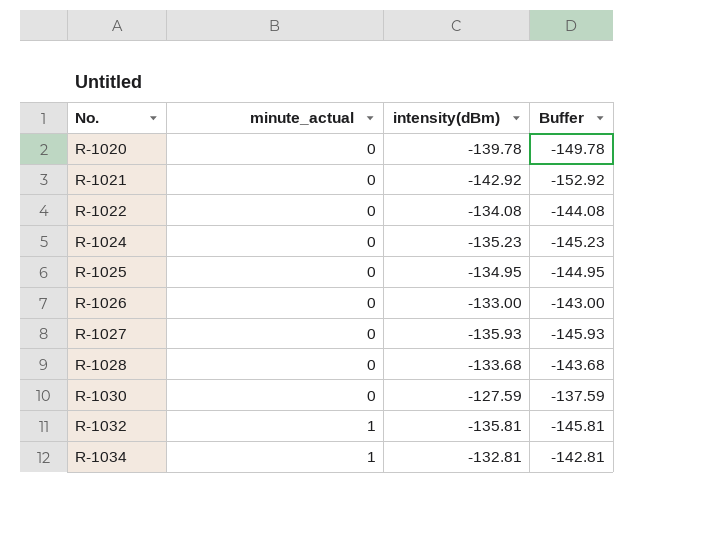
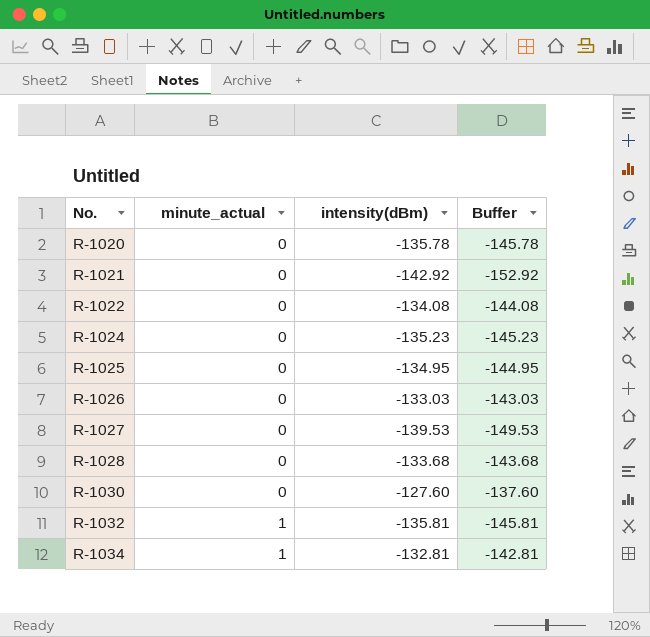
R-1020 | intensity(dBm): -139.78 -> -135.78
R-1020 | Buffer: -149.78 -> -145.78
R-1026 | intensity(dBm): -133.00 -> -133.03
R-1026 | Buffer: -143.00 -> -143.03
R-1027 | intensity(dBm): -135.93 -> -139.53
R-1027 | Buffer: -145.93 -> -149.53
R-1030 | intensity(dBm): -127.59 -> -127.60
R-1030 | Buffer: -137.59 -> -137.60

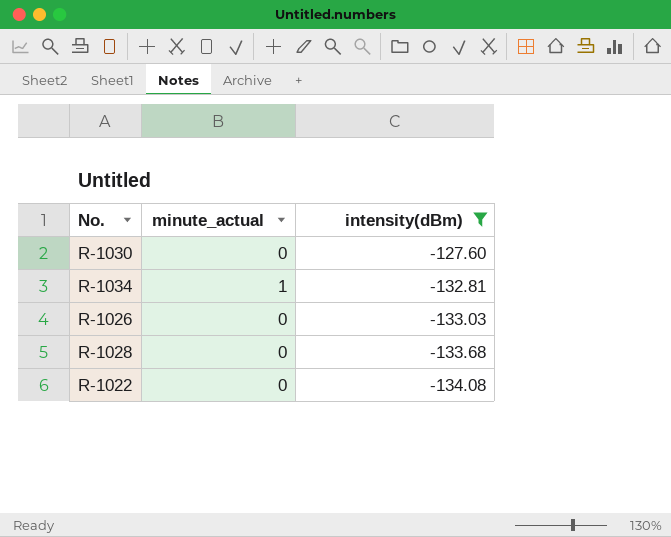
filter: none -> intensity(dBm) >= -134.08
row order: No. ascending -> intensity(dBm) descending
column Buffer | formula: [intensity(dBm)] - 10 -> none

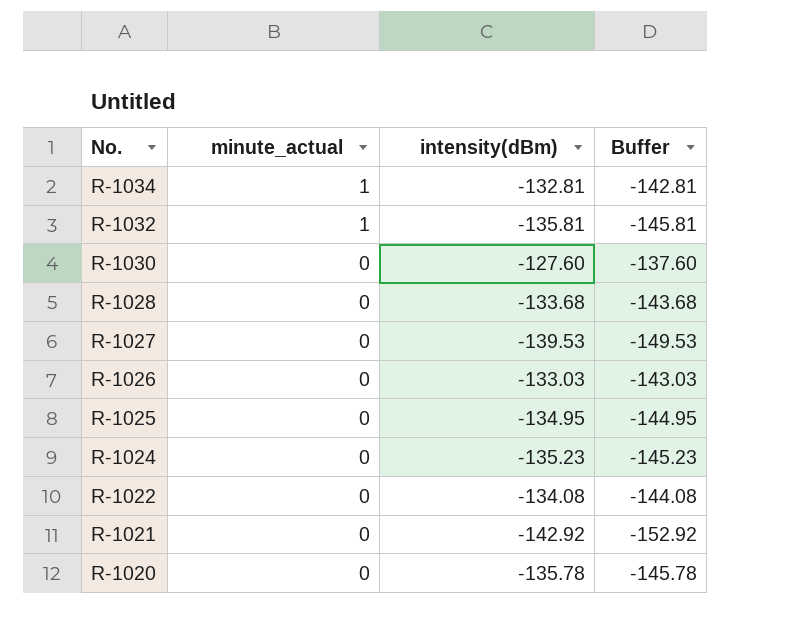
filter: intensity(dBm) >= -134.08 -> none
row order: intensity(dBm) descending -> No. descending
column Buffer | formula: none -> [intensity(dBm)] - 10

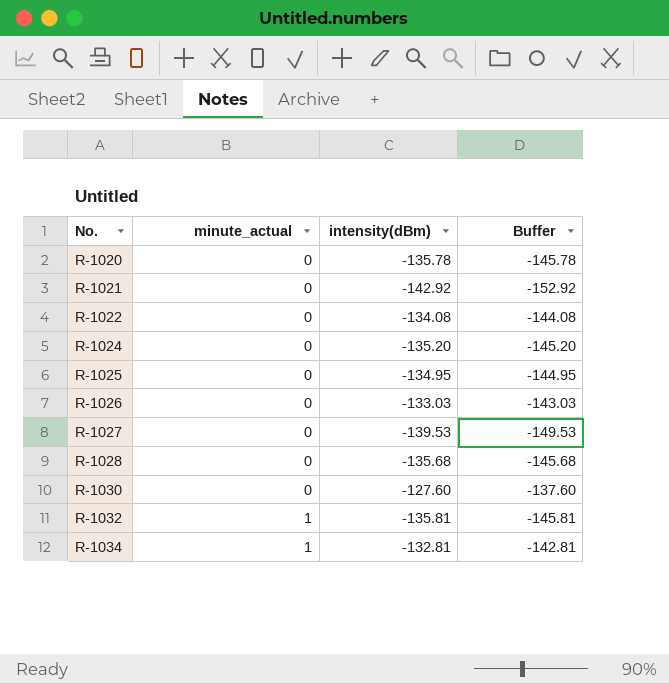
row order: No. descending -> No. ascending
R-1024 | intensity(dBm): -135.23 -> -135.20
R-1024 | Buffer: -145.23 -> -145.20
R-1028 | intensity(dBm): -133.68 -> -135.68
R-1028 | Buffer: -143.68 -> -145.68

